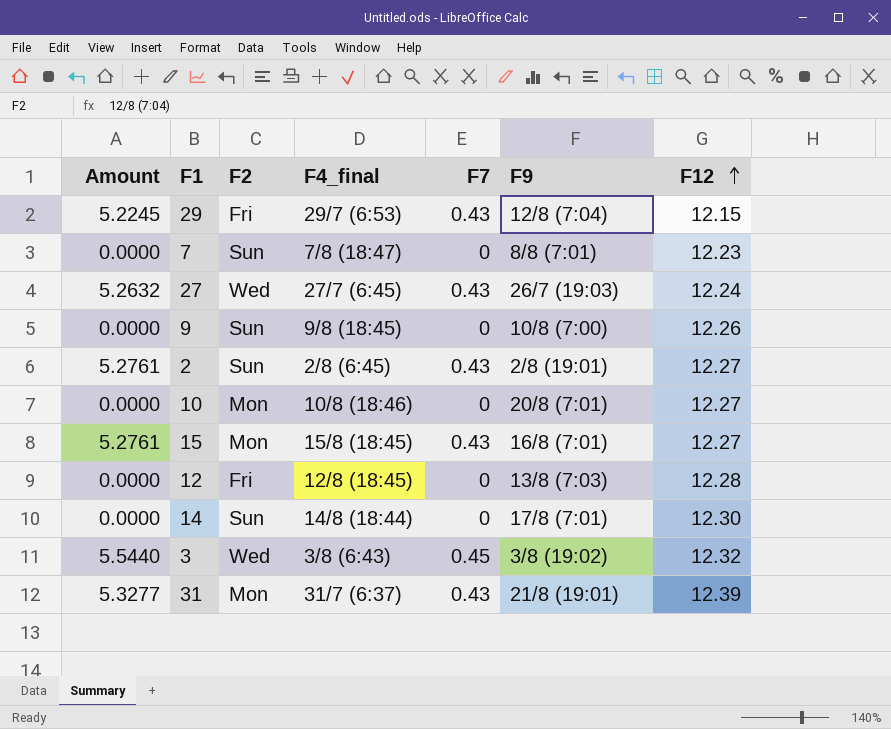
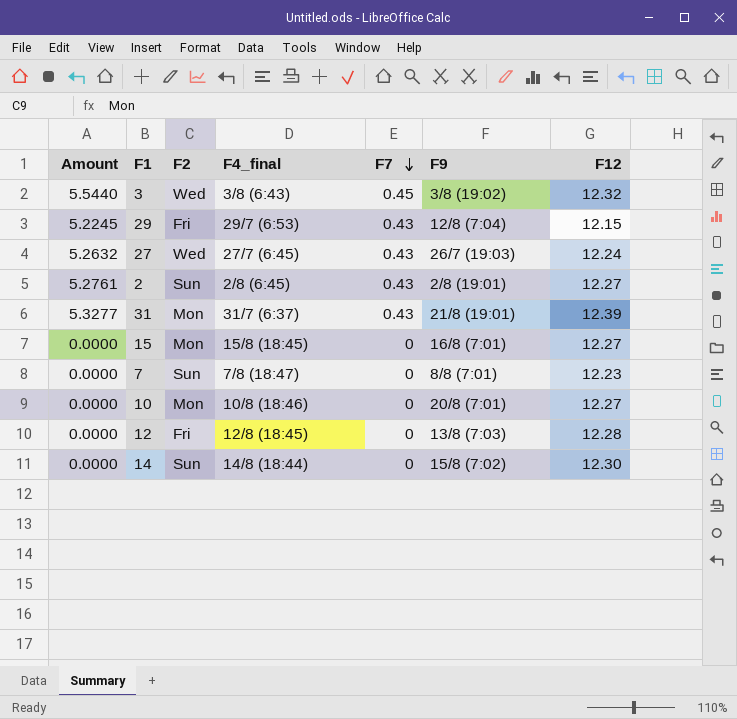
row order: F12 ascending -> F7 descending
row 9: 0.0000 | Sun | 9/8 (18:45) | 0 | 10/8 (7:00) | 12.26 -> none
15 | Amount: 5.2761 -> 0.0000
15 | F7: 0.43 -> 0
14 | F9: 17/8 (7:01) -> 15/8 (7:02)

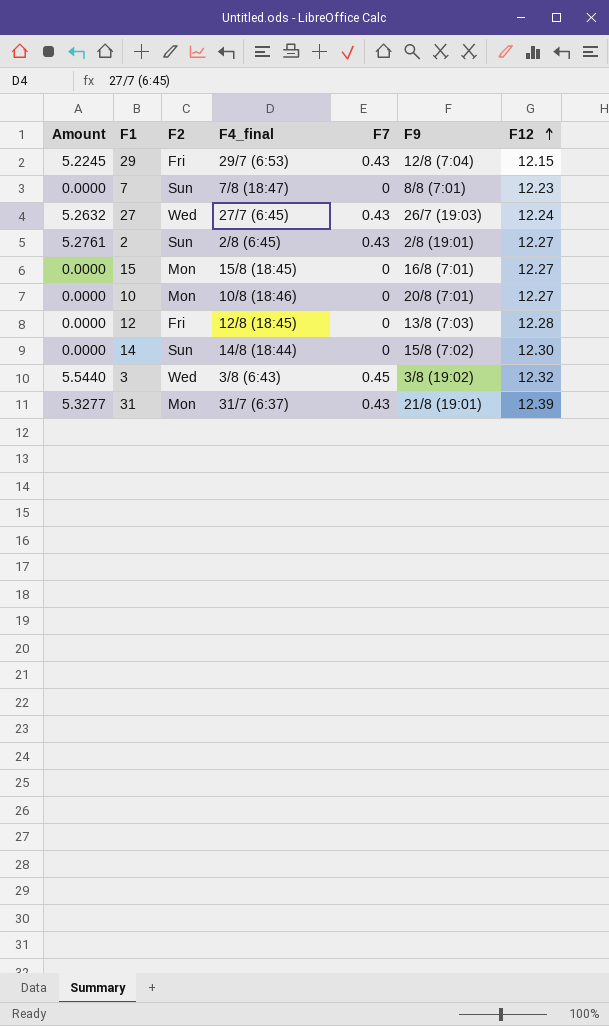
row order: F7 descending -> F12 ascending

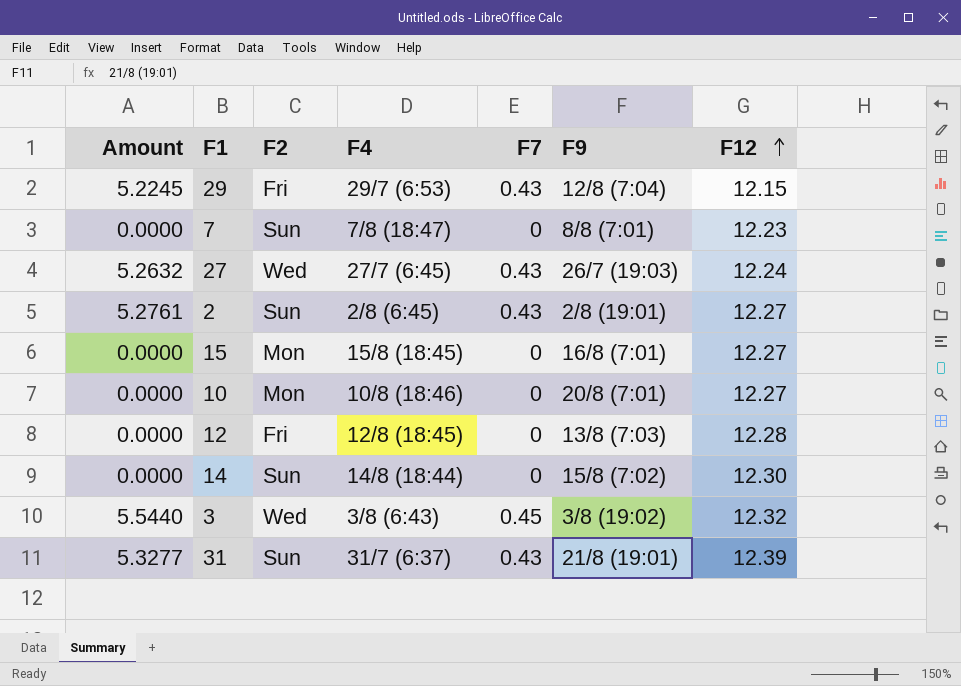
column name: F4_final -> F4
31 | F2: Mon -> Sun

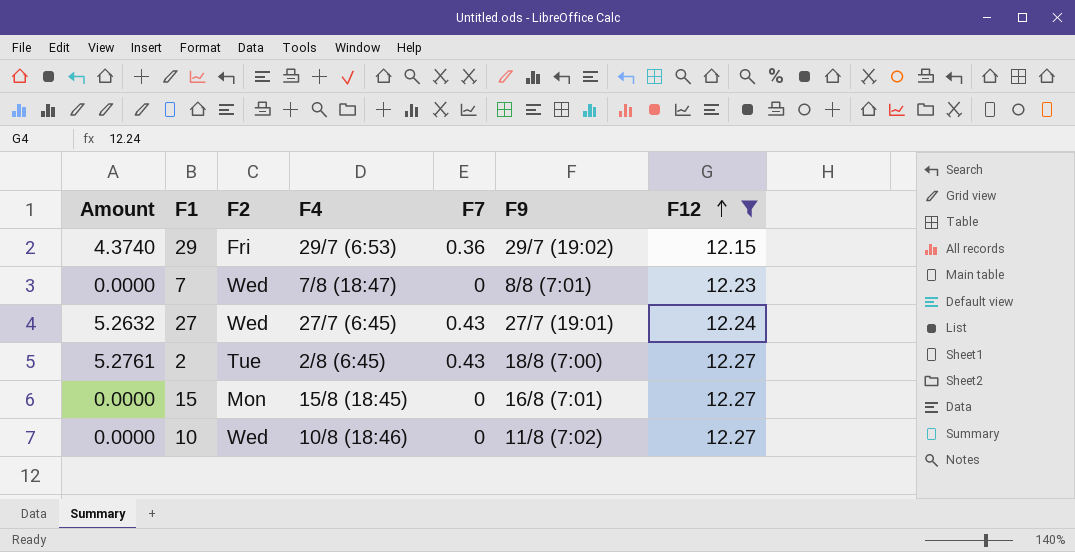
filter: none -> F12 <= 12.27
29 | Amount: 5.2245 -> 4.3740
29 | F7: 0.43 -> 0.36
29 | F9: 12/8 (7:04) -> 29/7 (19:02)
7 | F2: Sun -> Wed
27 | F9: 26/7 (19:03) -> 27/7 (19:01)
2 | F2: Sun -> Tue
2 | F9: 2/8 (19:01) -> 18/8 (7:00)
10 | F2: Mon -> Wed
10 | F9: 20/8 (7:01) -> 11/8 (7:02)

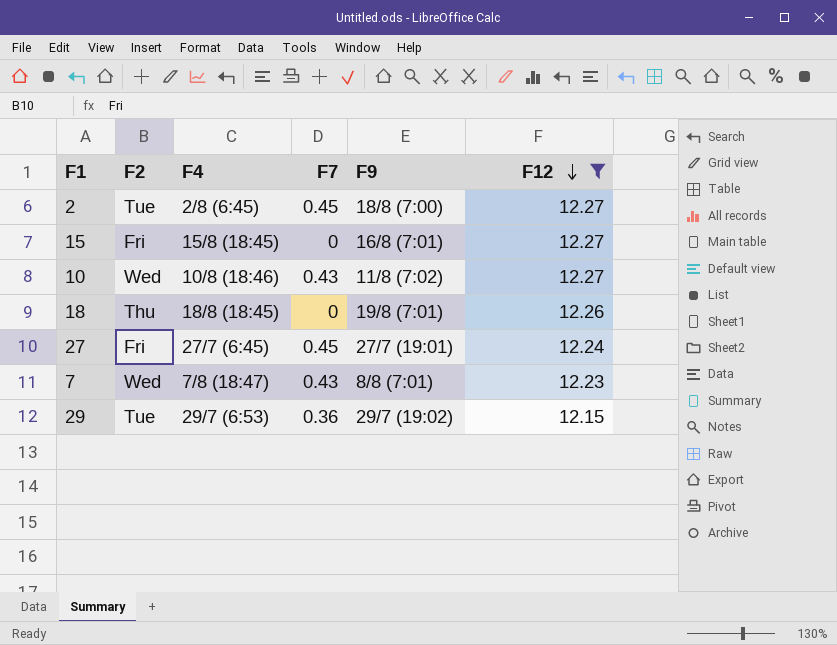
row order: F12 ascending -> F12 descending
column Amount | formula: [F7] * [F12] -> none
2 | F7: 0.43 -> 0.45
15 | F2: Mon -> Fri
10 | F7: 0 -> 0.43
row 18: none -> Thu | 18/8 (18:45) | 0 | 19/8 (7:01) | 12.26
27 | F2: Wed -> Fri
27 | F7: 0.43 -> 0.45
7 | F7: 0 -> 0.43
29 | F2: Fri -> Tue

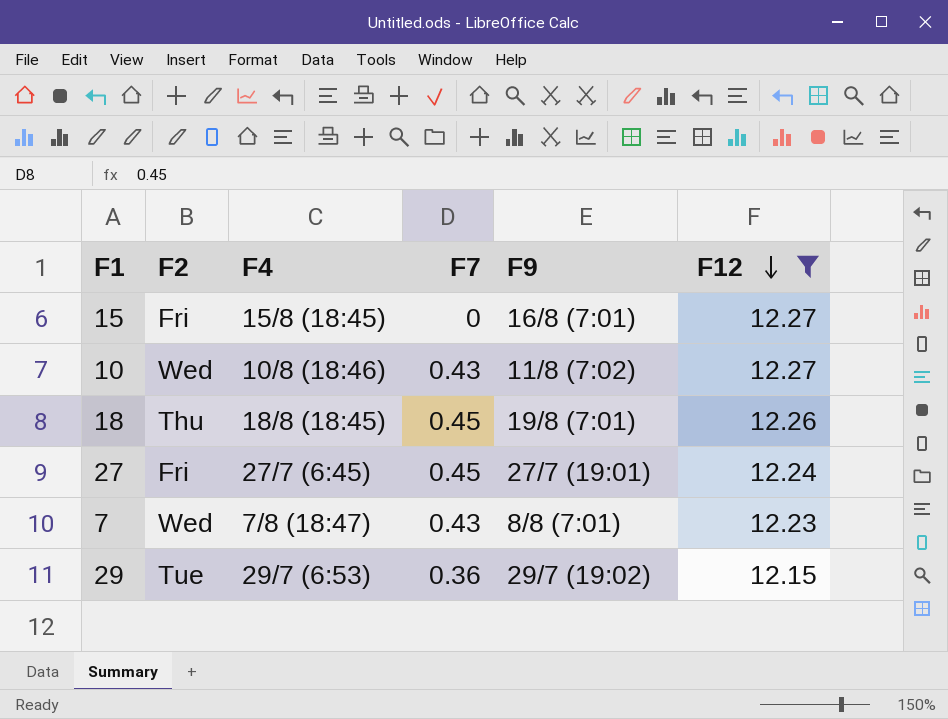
row 2: Tue | 2/8 (6:45) | 0.45 | 18/8 (7:00) | 12.27 -> none
18 | F7: 0 -> 0.45

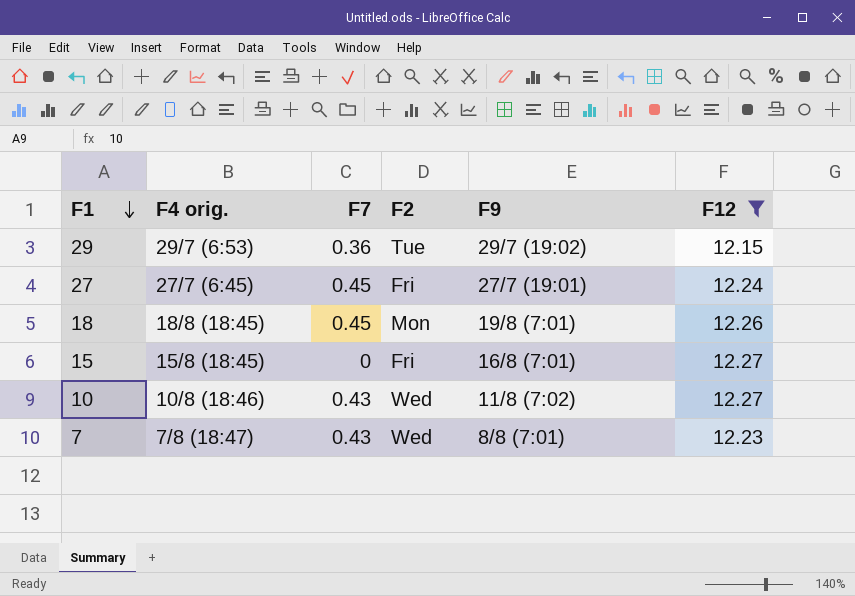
row order: F12 descending -> F1 descending
column name: F4 -> F4 orig.
column F2 | position: 2 -> 4
18 | F2: Thu -> Mon

